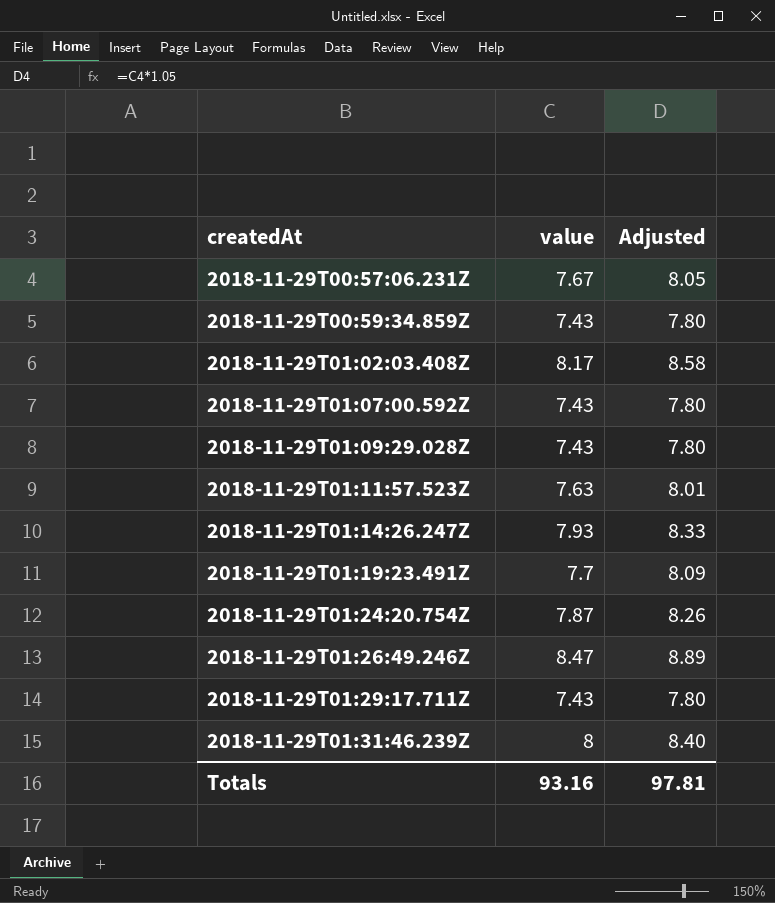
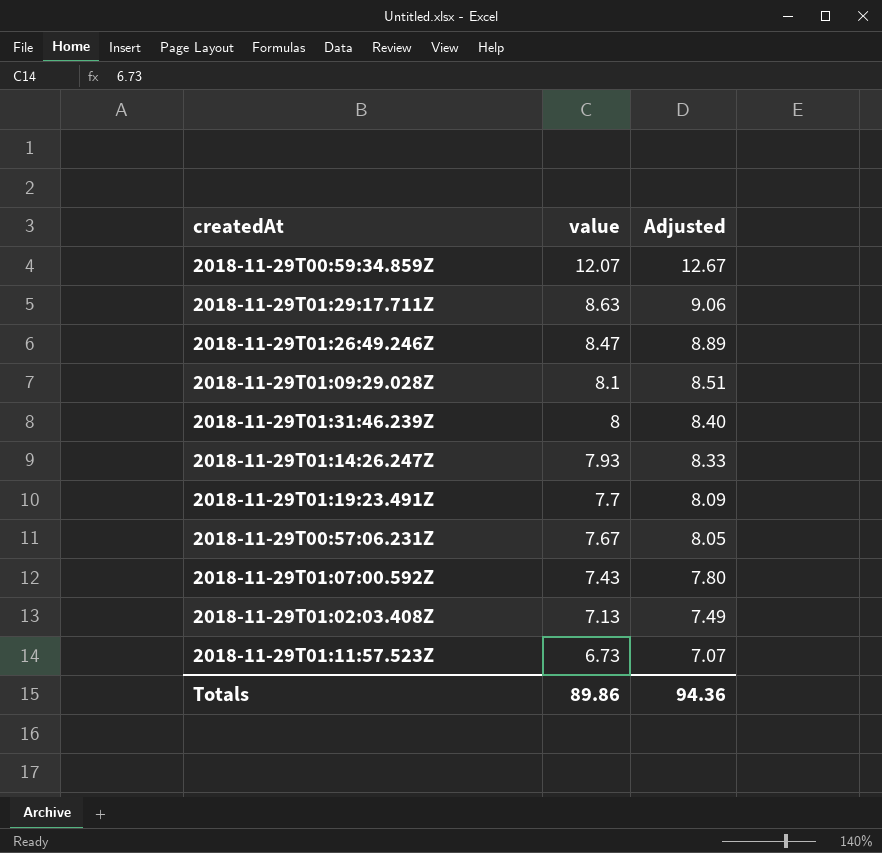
row order: createdAt ascending -> value descending
row 2018-11-29T01:24:20.754Z: 7.87 | 8.26 -> none
2018-11-29T00:59:34.859Z | value: 7.43 -> 12.07
2018-11-29T00:59:34.859Z | Adjusted: 7.80 -> 12.67
2018-11-29T01:29:17.711Z | value: 7.43 -> 8.63
2018-11-29T01:29:17.711Z | Adjusted: 7.80 -> 9.06
2018-11-29T01:09:29.028Z | value: 7.43 -> 8.1
2018-11-29T01:09:29.028Z | Adjusted: 7.80 -> 8.51
2018-11-29T01:02:03.408Z | value: 8.17 -> 7.13
2018-11-29T01:02:03.408Z | Adjusted: 8.58 -> 7.49
2018-11-29T01:11:57.523Z | value: 7.63 -> 6.73
2018-11-29T01:11:57.523Z | Adjusted: 8.01 -> 7.07
Totals | value: 93.16 -> 89.86
Totals | Adjusted: 97.81 -> 94.36

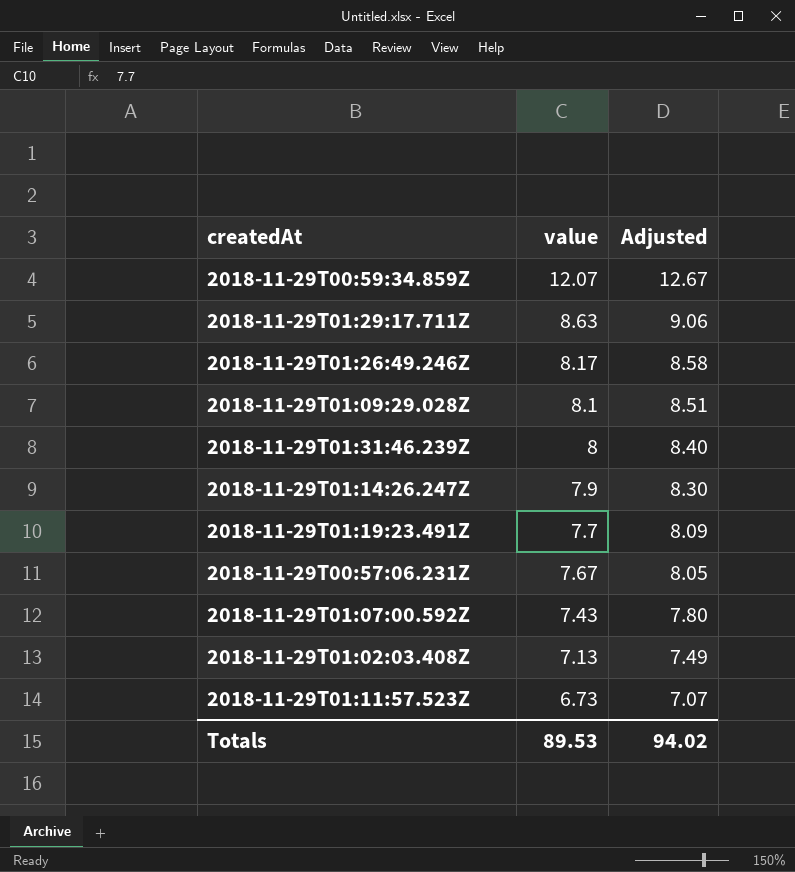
2018-11-29T01:26:49.246Z | value: 8.47 -> 8.17
2018-11-29T01:26:49.246Z | Adjusted: 8.89 -> 8.58
2018-11-29T01:14:26.247Z | value: 7.93 -> 7.9
2018-11-29T01:14:26.247Z | Adjusted: 8.33 -> 8.30
Totals | value: 89.86 -> 89.53
Totals | Adjusted: 94.36 -> 94.02

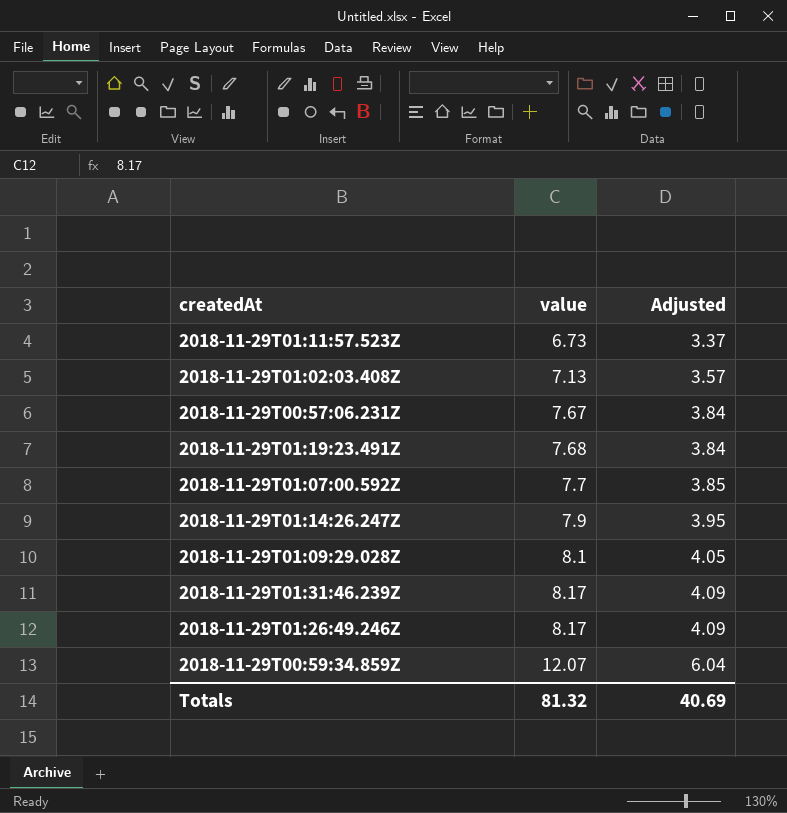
row order: value descending -> value ascending
column Adjusted | formula: [value] * 1.05 -> [value] * 0.5
row 2018-11-29T01:29:17.711Z: 8.63 | 9.06 -> none
2018-11-29T01:19:23.491Z | value: 7.7 -> 7.68
2018-11-29T01:07:00.592Z | value: 7.43 -> 7.7
2018-11-29T01:31:46.239Z | value: 8 -> 8.17
Totals | value: 89.53 -> 81.32
Totals | Adjusted: 94.02 -> 40.69

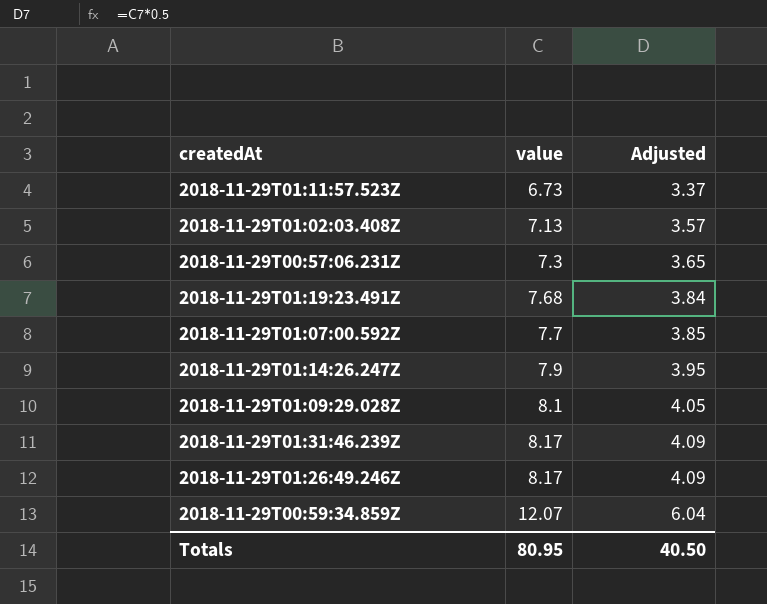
2018-11-29T00:57:06.231Z | value: 7.67 -> 7.3
2018-11-29T00:57:06.231Z | Adjusted: 3.84 -> 3.65
Totals | value: 81.32 -> 80.95
Totals | Adjusted: 40.69 -> 40.50

